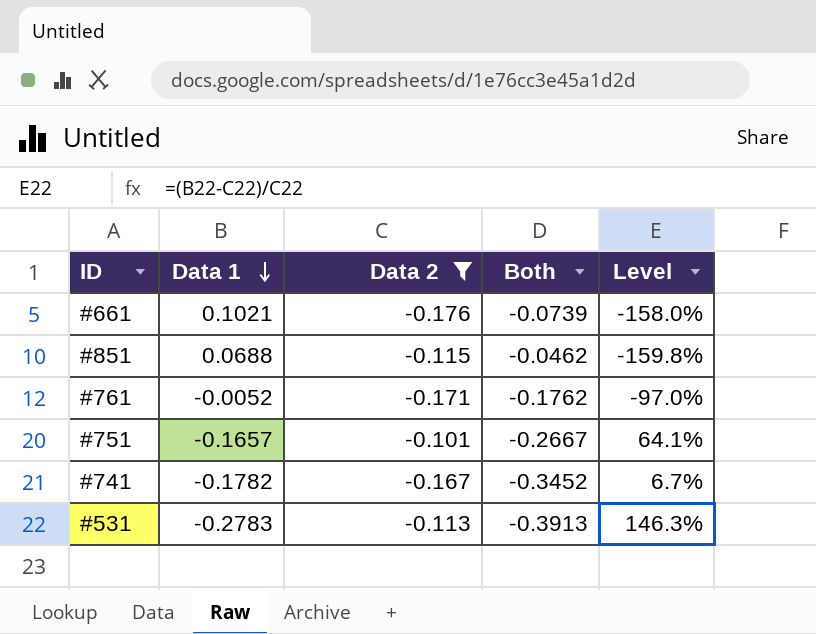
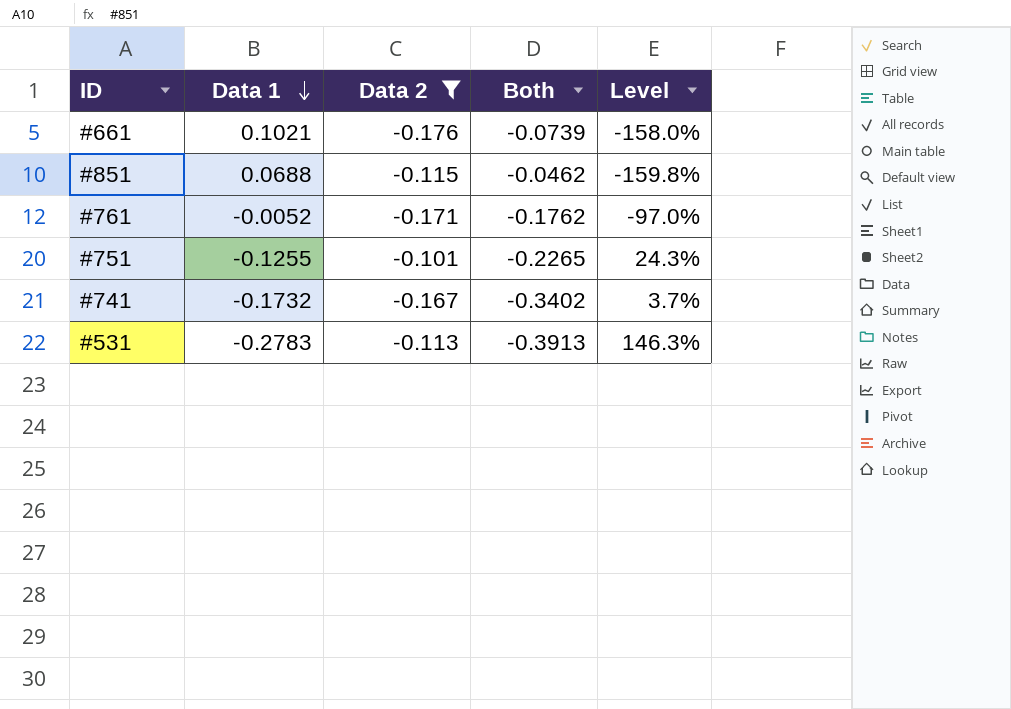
#751 | Data 1: -0.1657 -> -0.1255
#751 | Both: -0.2667 -> -0.2265
#751 | Level: 64.1% -> 24.3%
#741 | Data 1: -0.1782 -> -0.1732
#741 | Both: -0.3452 -> -0.3402
#741 | Level: 6.7% -> 3.7%

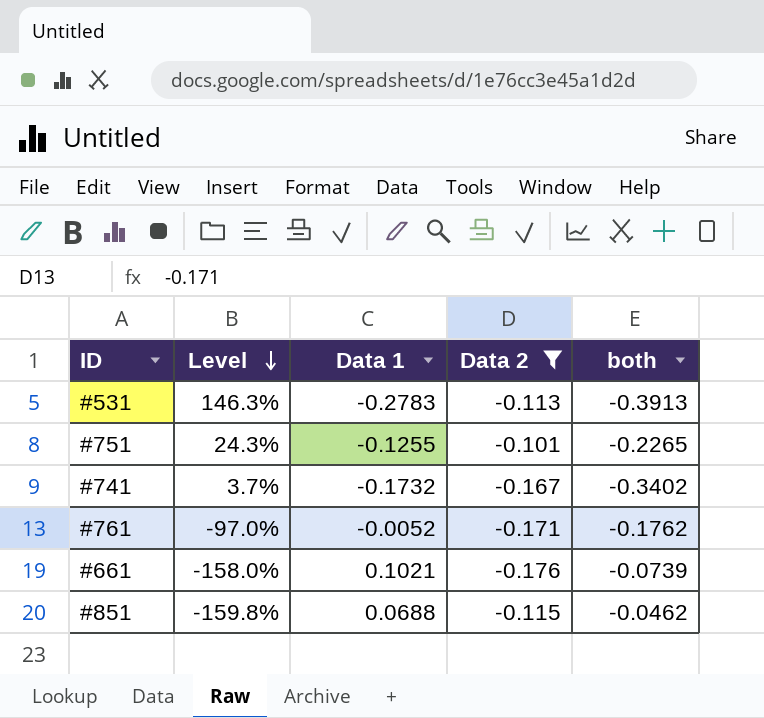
row order: Data 1 descending -> Level descending
column Level | position: 5 -> 2
column name: Both -> both

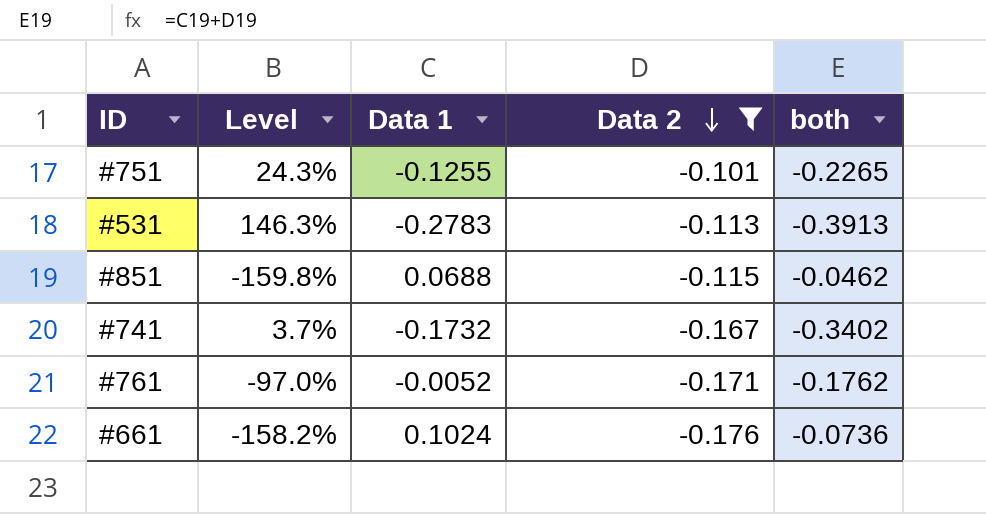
row order: Level descending -> Data 2 descending
#661 | Level: -158.0% -> -158.2%
#661 | Data 1: 0.1021 -> 0.1024
#661 | both: -0.0739 -> -0.0736

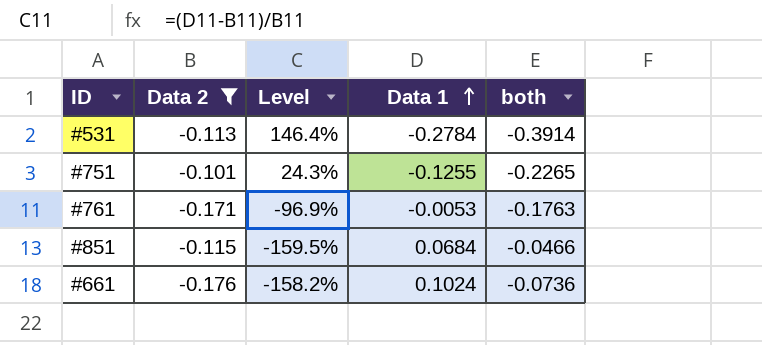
row order: Data 2 descending -> Data 1 ascending
column Data 2 | position: 4 -> 2
row #741: 3.7% | -0.1732 | -0.167 | -0.3402 -> none
#531 | Level: 146.3% -> 146.4%
#531 | Data 1: -0.2783 -> -0.2784
#531 | both: -0.3913 -> -0.3914
#761 | Level: -97.0% -> -96.9%
#761 | Data 1: -0.0052 -> -0.0053
#761 | both: -0.1762 -> -0.1763
#851 | Level: -159.8% -> -159.5%
#851 | Data 1: 0.0688 -> 0.0684
#851 | both: -0.0462 -> -0.0466

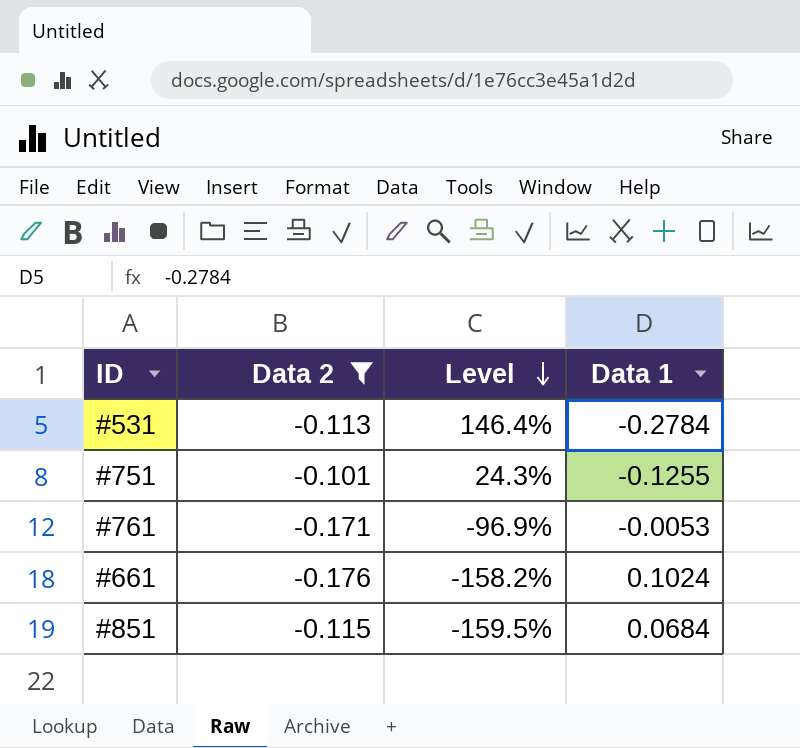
row order: Data 1 ascending -> Level descending
column both | formula: [Data 2] + [Data 1] -> none

